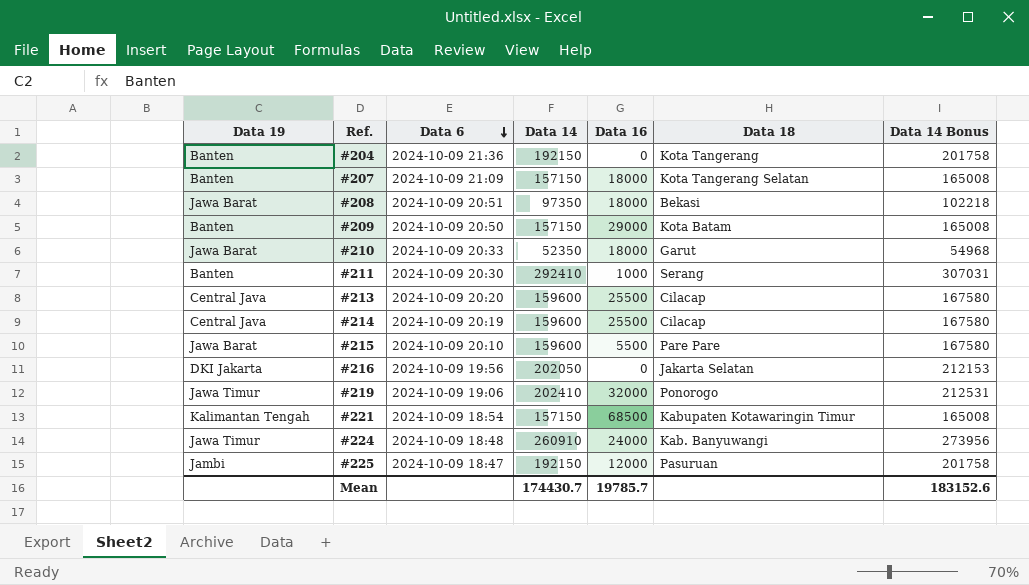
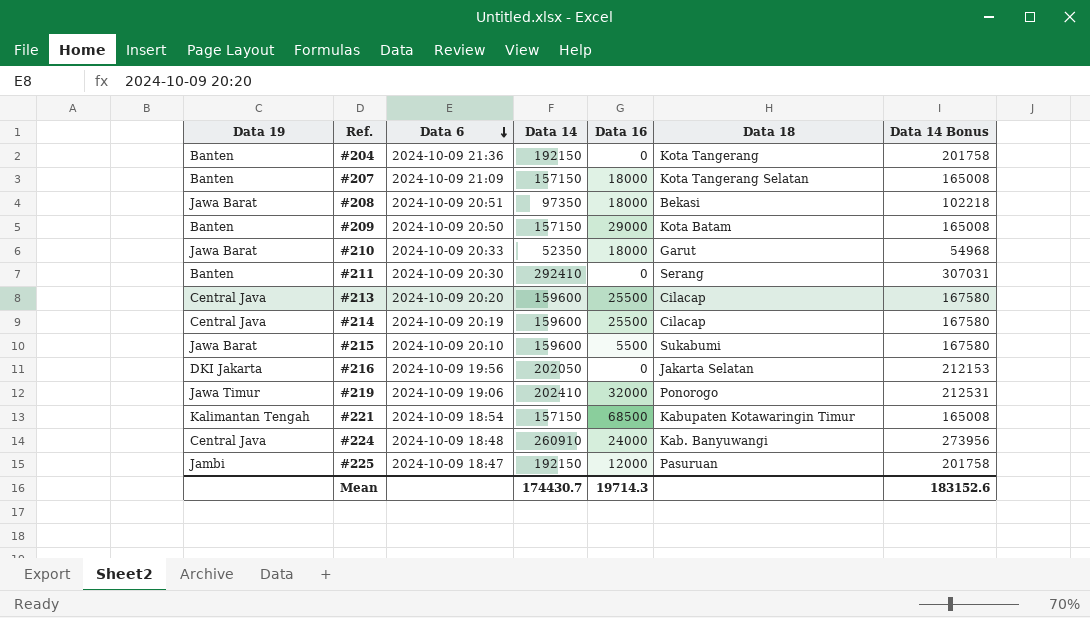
#211 | Data 16: 1000 -> 0
#215 | Data 18: Pare Pare -> Sukabumi
#224 | Data 19: Jawa Timur -> Central Java
Mean | Data 16: 19785.7 -> 19714.3

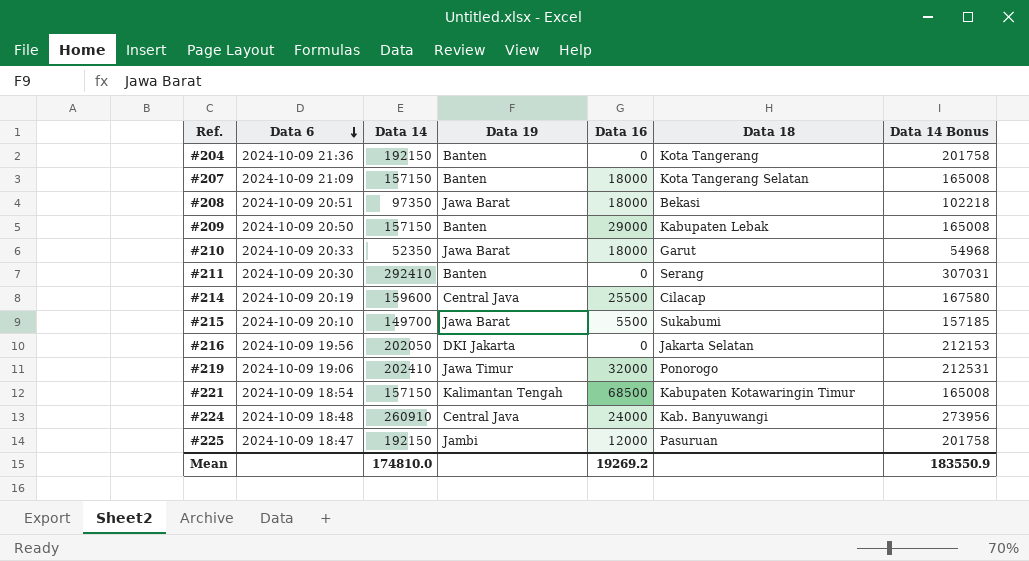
column Data 19 | position: 1 -> 4
row #213: Central Java | 2024-10-09 20:20 | 159600 | 25500 | Cilacap | 167580 -> none
#209 | Data 18: Kota Batam -> Kabupaten Lebak
#215 | Data 14: 159600 -> 149700
#215 | Data 14 Bonus: 167580 -> 157185
Mean | Data 14: 174430.7 -> 174810.0
Mean | Data 16: 19714.3 -> 19269.2
Mean | Data 14 Bonus: 183152.6 -> 183550.9

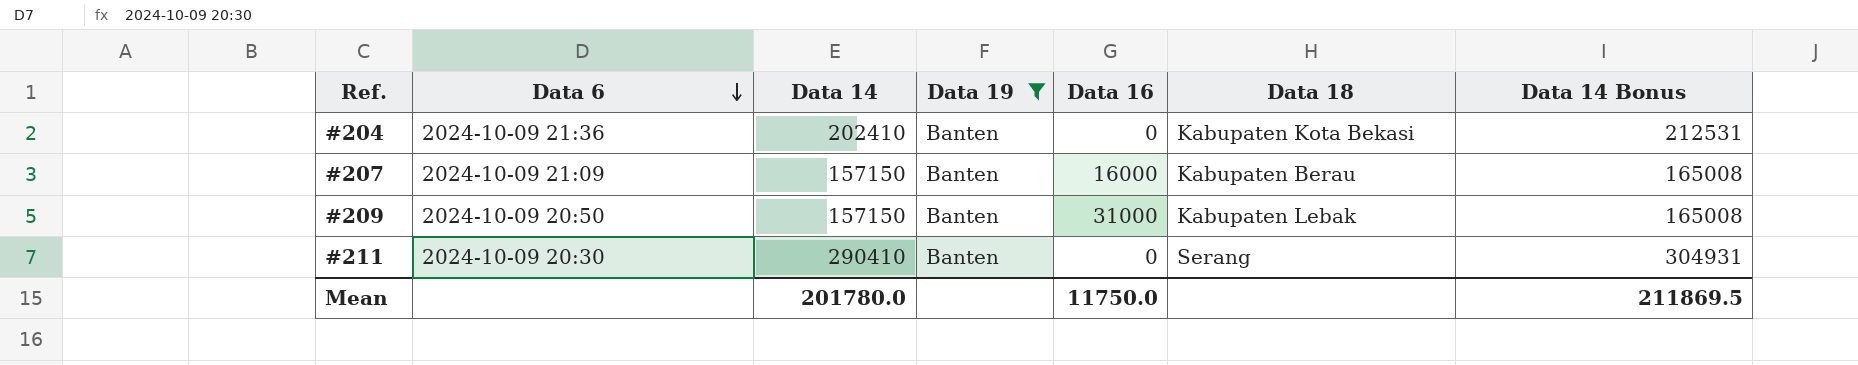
filter: none -> Data 19 = Banten
#204 | Data 14: 192150 -> 202410
#204 | Data 18: Kota Tangerang -> Kabupaten Kota Bekasi
#204 | Data 14 Bonus: 201758 -> 212531
#207 | Data 16: 18000 -> 16000
#207 | Data 18: Kota Tangerang Selatan -> Kabupaten Berau
#209 | Data 16: 29000 -> 31000
#211 | Data 14: 292410 -> 290410
#211 | Data 14 Bonus: 307031 -> 304931
Mean | Data 14: 174810.0 -> 201780.0
Mean | Data 16: 19269.2 -> 11750.0
Mean | Data 14 Bonus: 183550.9 -> 211869.5

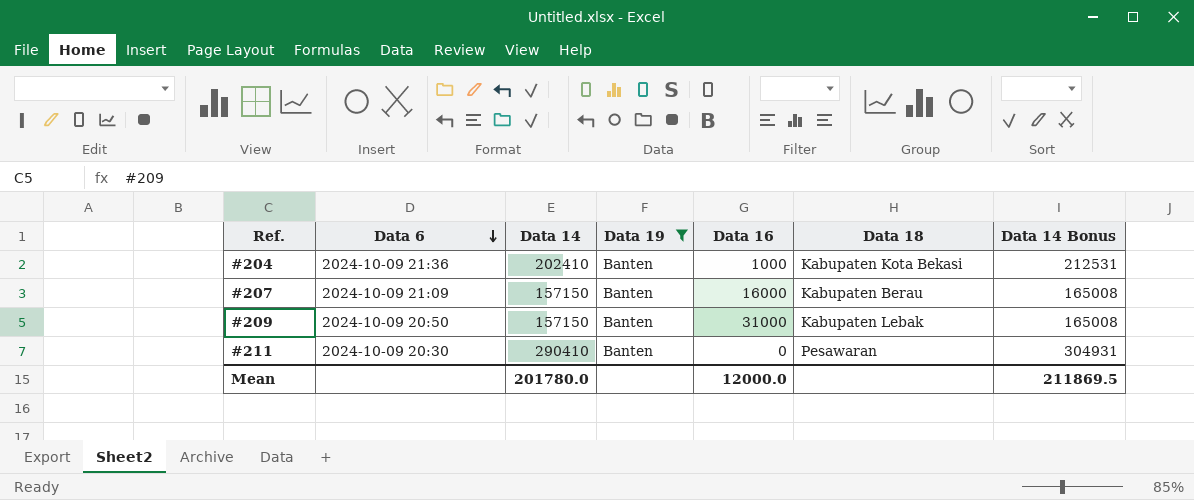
#204 | Data 16: 0 -> 1000
#211 | Data 18: Serang -> Pesawaran
Mean | Data 16: 11750.0 -> 12000.0

